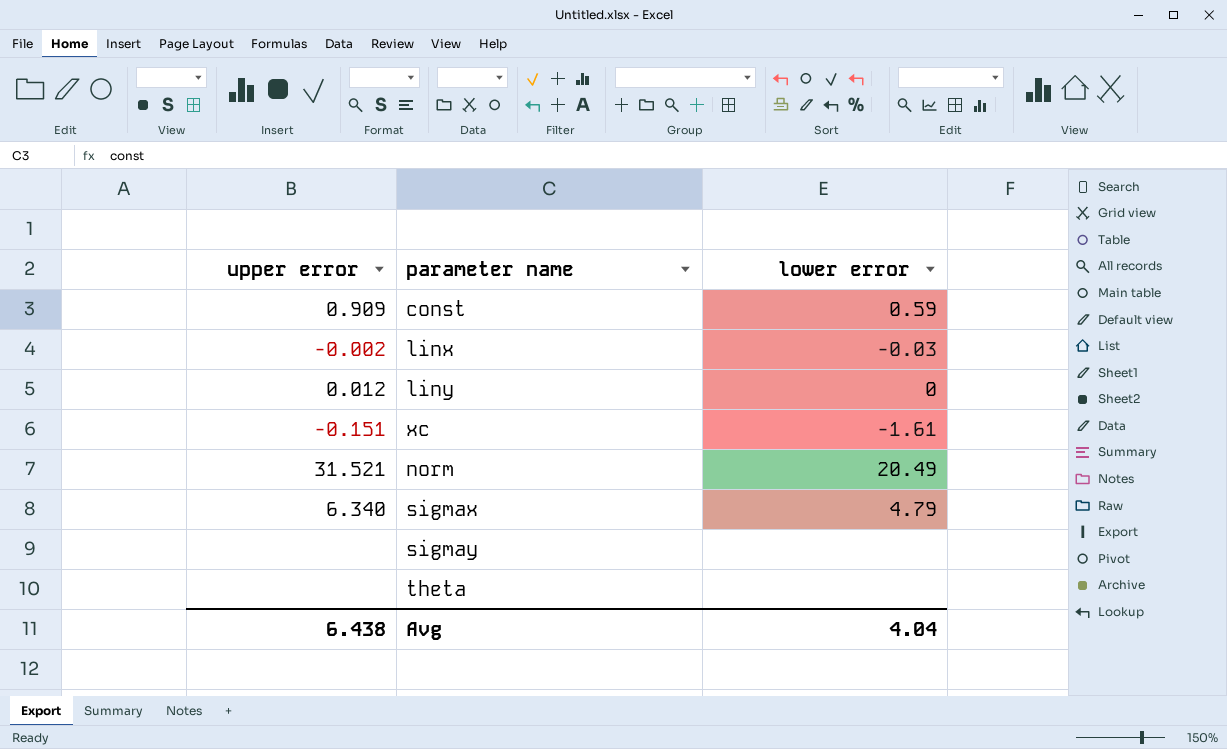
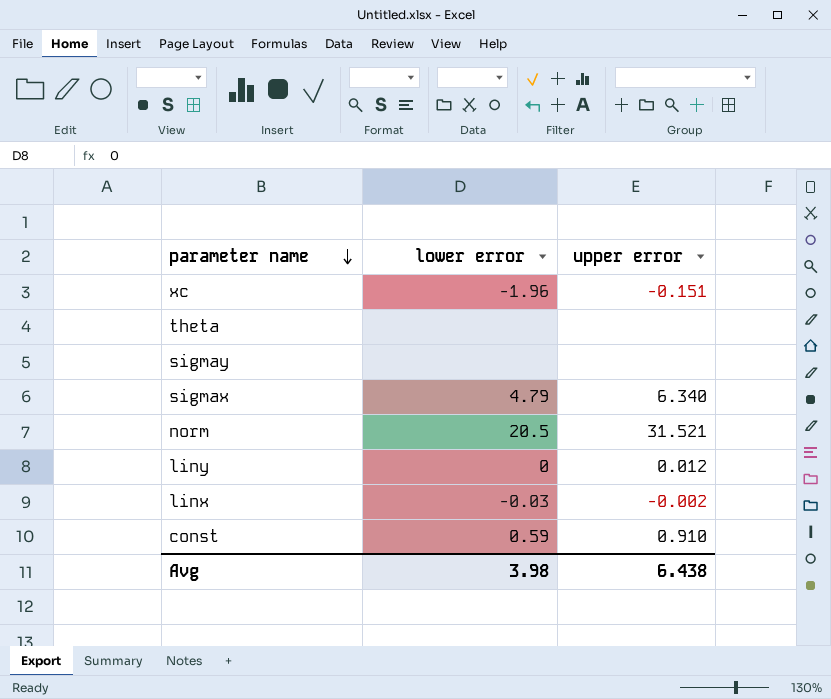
row order: none -> parameter name descending
column upper error | position: 1 -> 3
xc | lower error: -1.61 -> -1.96
norm | lower error: 20.49 -> 20.5
const | upper error: 0.909 -> 0.910
Avg | lower error: 4.04 -> 3.98

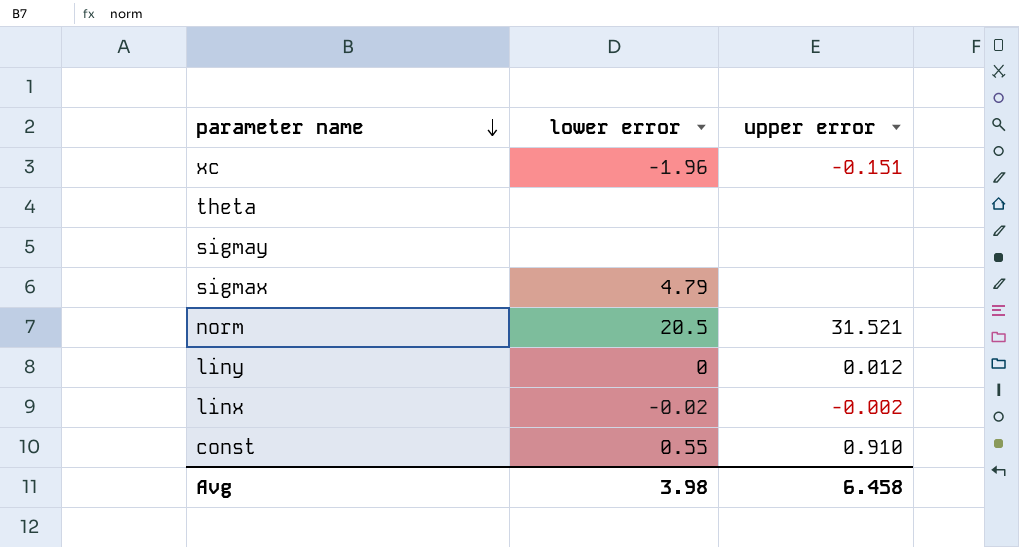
sigmax | upper error: 6.340 -> none
linx | lower error: -0.03 -> -0.02
const | lower error: 0.59 -> 0.55
Avg | upper error: 6.438 -> 6.458

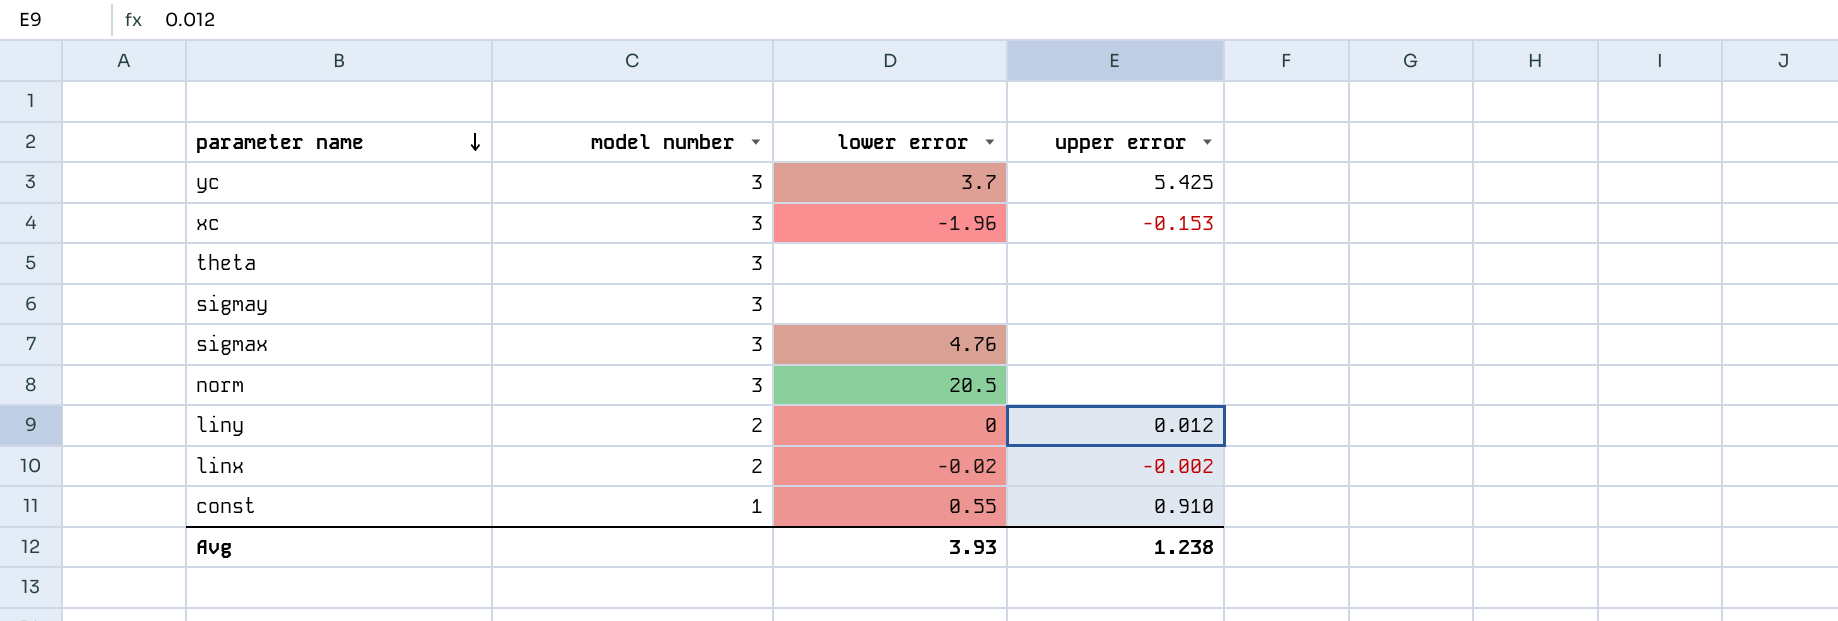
column model number | position: none -> 2
row yc: none -> 3 | 3.7 | 5.425
xc | upper error: -0.151 -> -0.153
sigmax | lower error: 4.79 -> 4.76
norm | upper error: 31.521 -> none
Avg | lower error: 3.98 -> 3.93
Avg | upper error: 6.458 -> 1.238

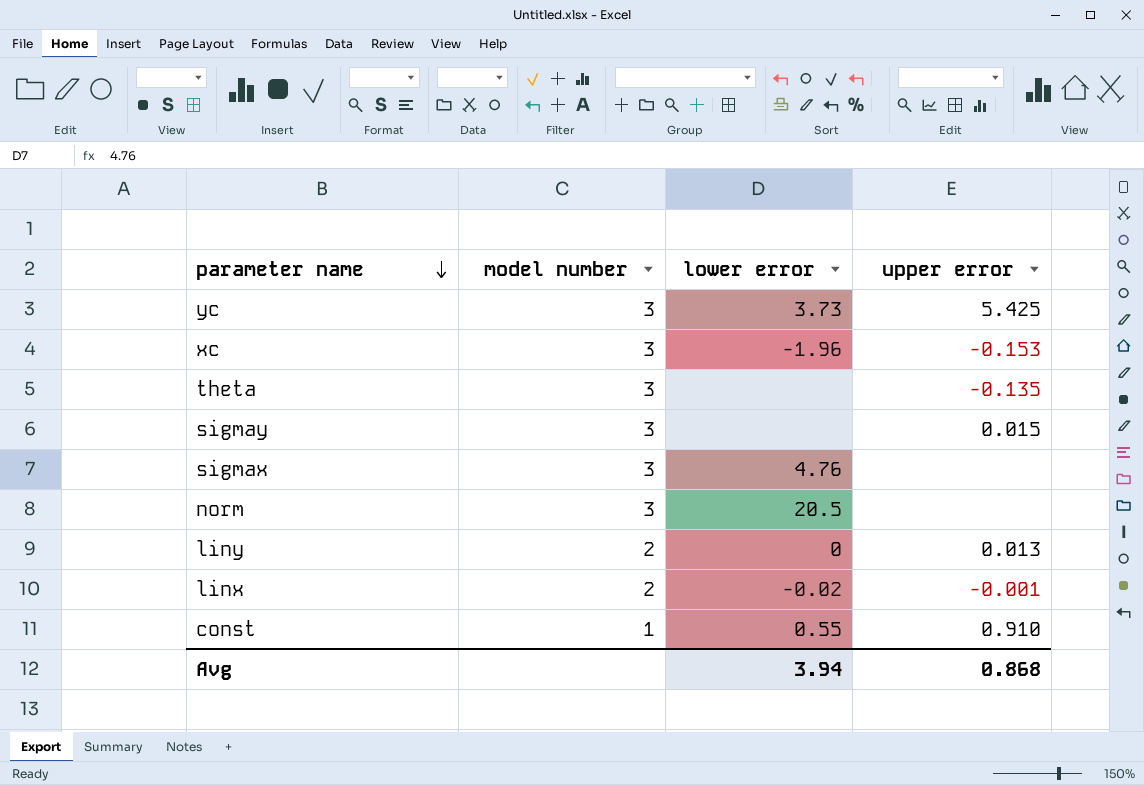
yc | lower error: 3.7 -> 3.73
theta | upper error: none -> -0.135
sigmay | upper error: none -> 0.015
liny | upper error: 0.012 -> 0.013
linx | upper error: -0.002 -> -0.001
Avg | lower error: 3.93 -> 3.94
Avg | upper error: 1.238 -> 0.868

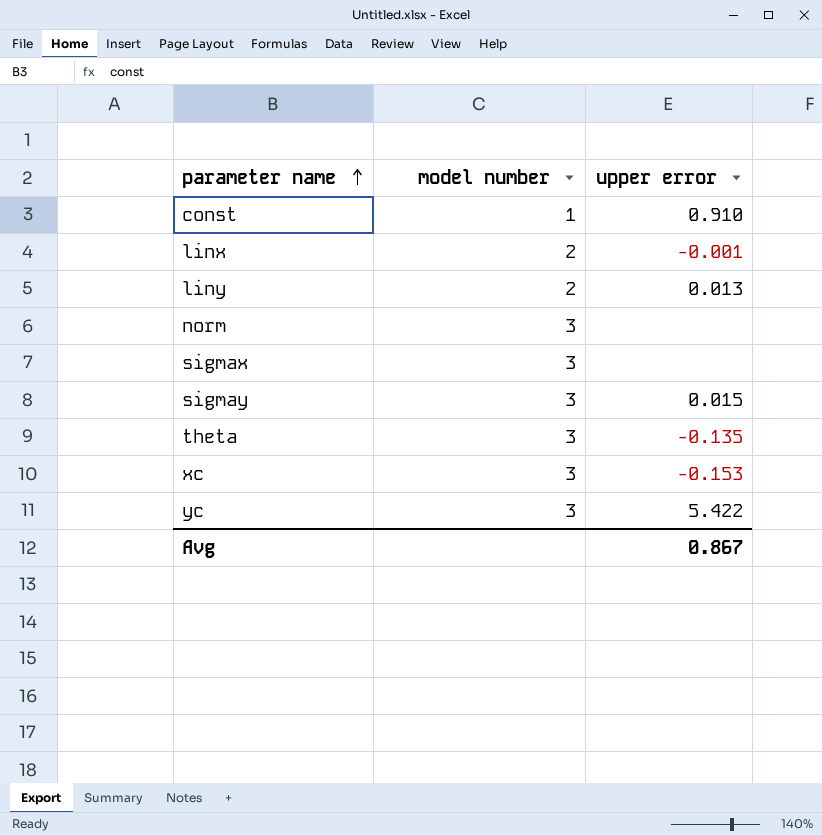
row order: parameter name descending -> parameter name ascending
column lower error | position: 3 -> none
yc | upper error: 5.425 -> 5.422
Avg | upper error: 0.868 -> 0.867

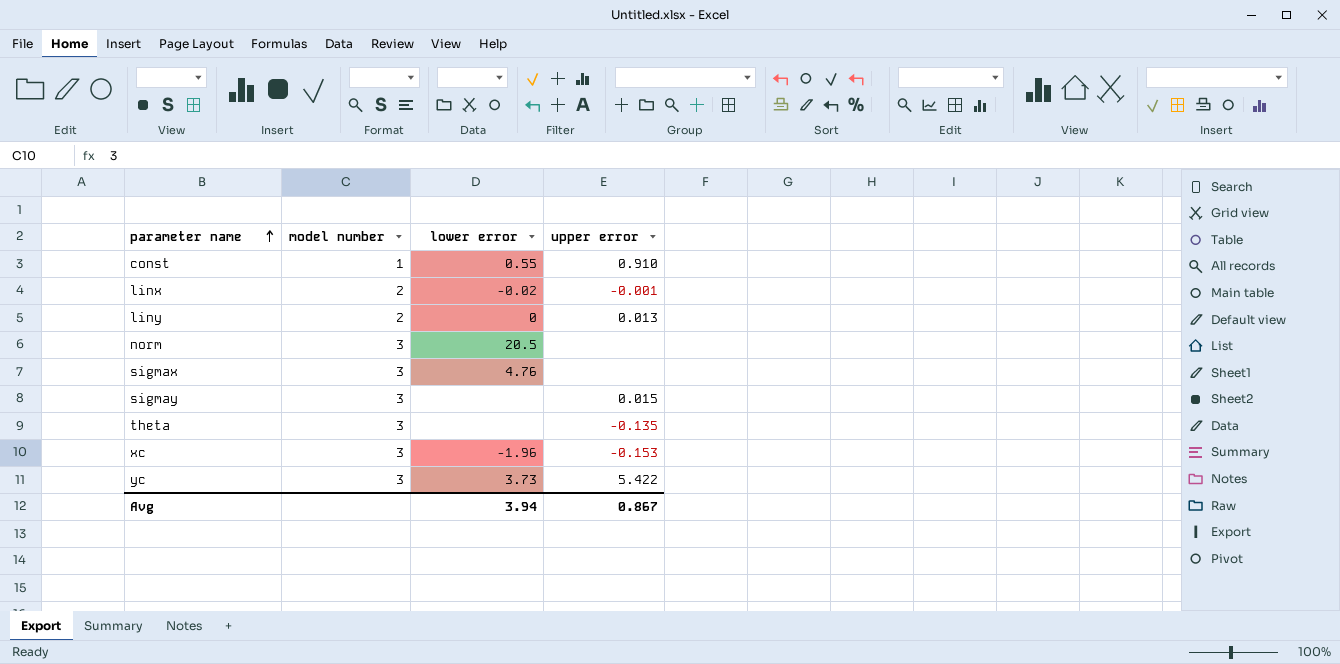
column lower error | position: none -> 3

